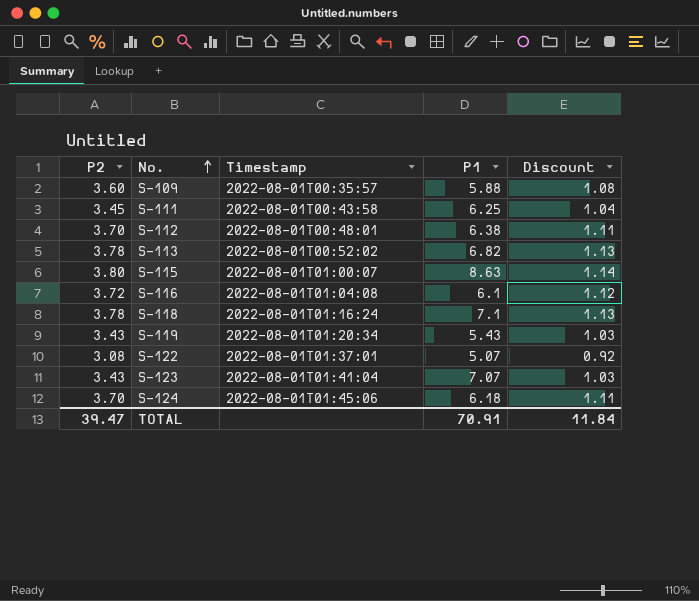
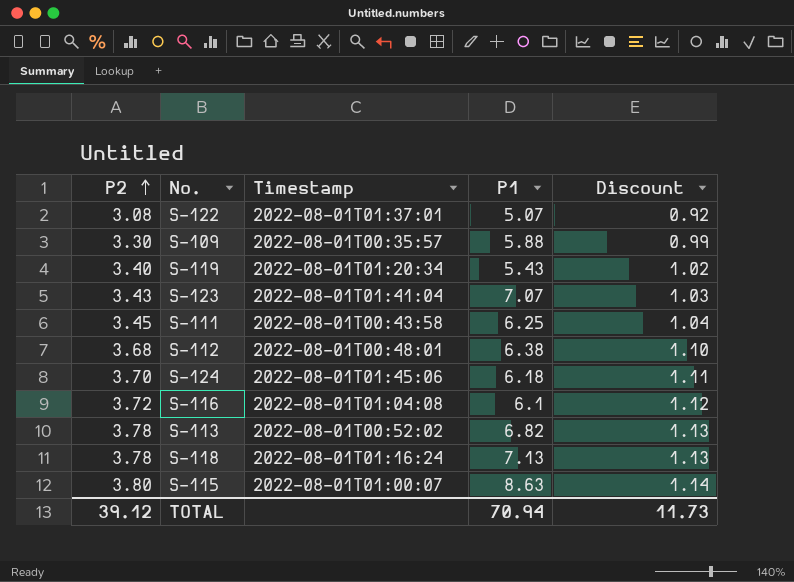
row order: No. ascending -> P2 ascending
S-109 | P2: 3.60 -> 3.30
S-109 | Discount: 1.08 -> 0.99
S-119 | P2: 3.43 -> 3.40
S-119 | Discount: 1.03 -> 1.02
S-112 | P2: 3.70 -> 3.68
S-112 | Discount: 1.11 -> 1.10
S-118 | P1: 7.1 -> 7.13
TOTAL | P2: 39.47 -> 39.12
TOTAL | P1: 70.91 -> 70.94
TOTAL | Discount: 11.84 -> 11.73

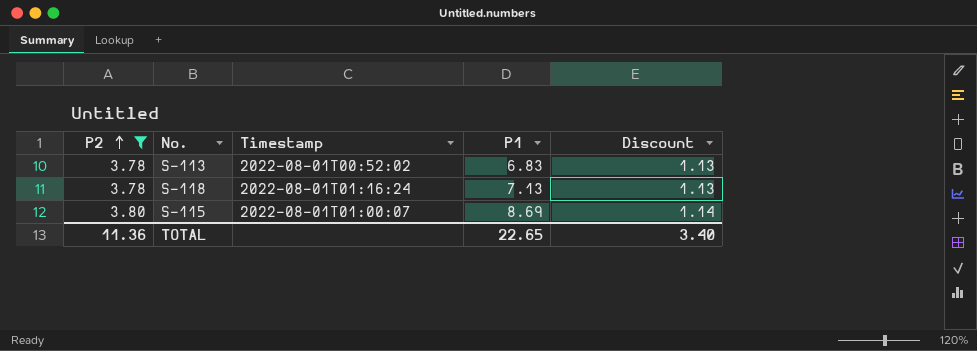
filter: none -> P2 >= 3.78
S-113 | P1: 6.82 -> 6.83
S-115 | P1: 8.63 -> 8.69
TOTAL | P2: 39.12 -> 11.36
TOTAL | P1: 70.94 -> 22.65
TOTAL | Discount: 11.73 -> 3.40

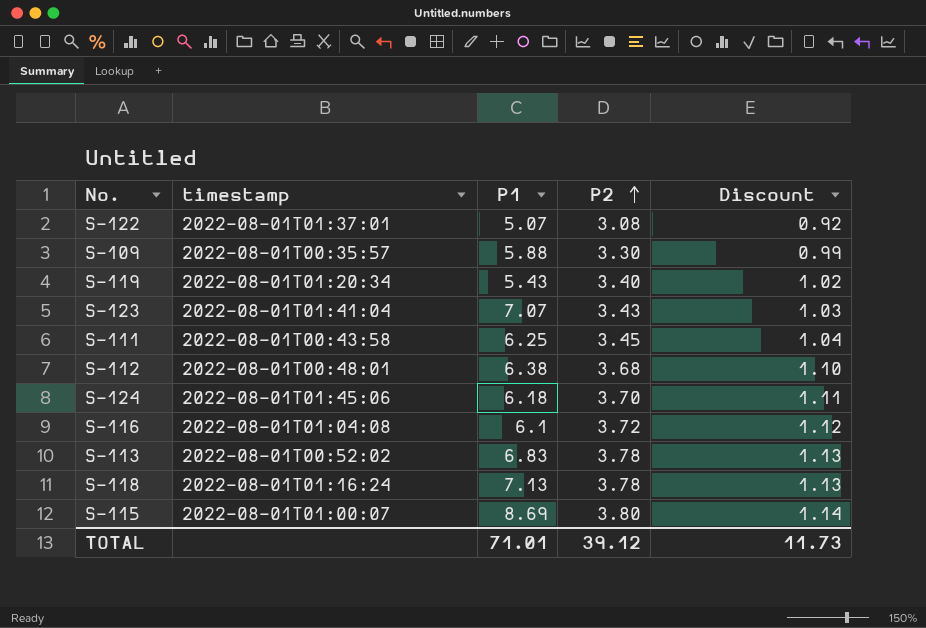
filter: P2 >= 3.78 -> none
column name: Timestamp -> timestamp
column P2 | position: 1 -> 4
TOTAL | P1: 22.65 -> 71.01
TOTAL | P2: 11.36 -> 39.12
TOTAL | Discount: 3.40 -> 11.73

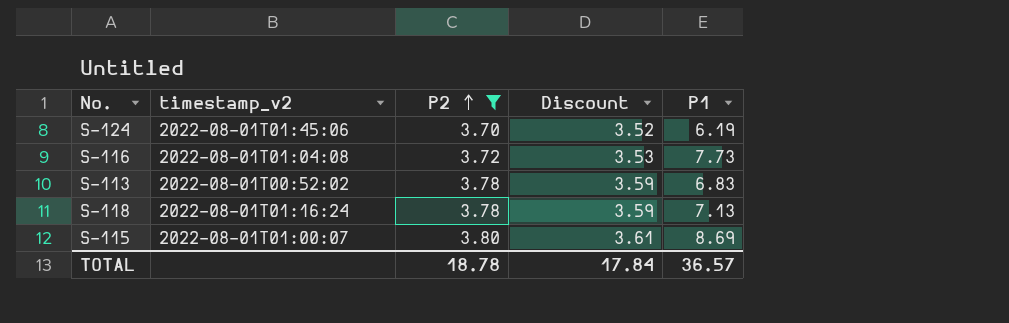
filter: none -> P2 >= 3.70
column name: timestamp -> timestamp_v2
column Discount | formula: [P2] * 0.3 -> [P2] * 0.95
column P1 | position: 3 -> 5
S-124 | P1: 6.18 -> 6.19
S-116 | P1: 6.1 -> 7.73
TOTAL | P2: 39.12 -> 18.78
TOTAL | Discount: 11.73 -> 17.84
TOTAL | P1: 71.01 -> 36.57

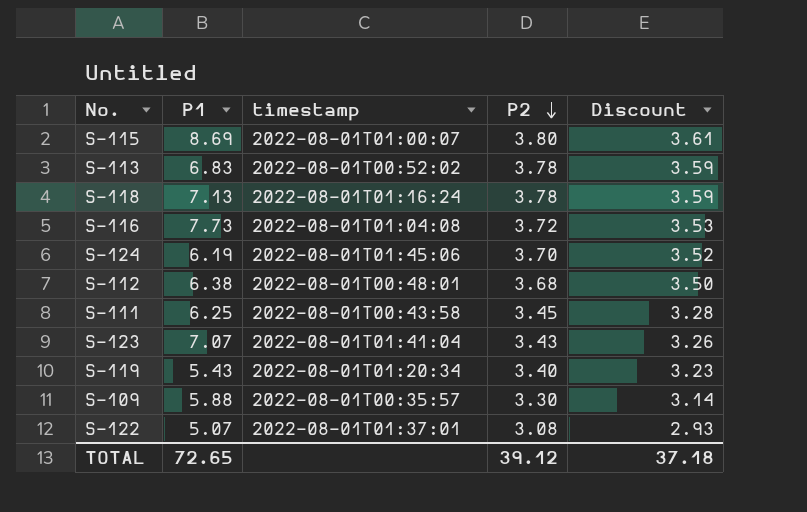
filter: P2 >= 3.70 -> none
row order: P2 ascending -> P2 descending
column P1 | position: 5 -> 2
column name: timestamp_v2 -> timestamp
TOTAL | P1: 36.57 -> 72.65
TOTAL | P2: 18.78 -> 39.12
TOTAL | Discount: 17.84 -> 37.18

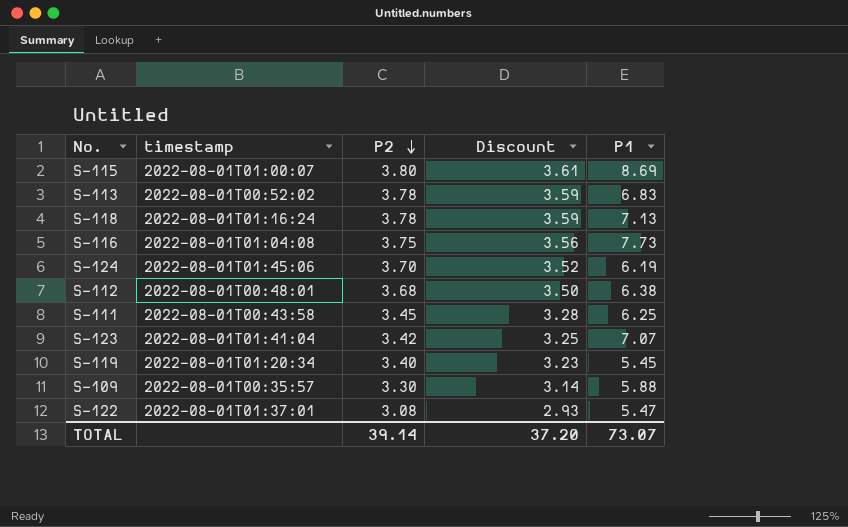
column P1 | position: 2 -> 5
S-116 | P2: 3.72 -> 3.75
S-116 | Discount: 3.53 -> 3.56
S-123 | P2: 3.43 -> 3.42
S-123 | Discount: 3.26 -> 3.25
S-119 | P1: 5.43 -> 5.45
S-122 | P1: 5.07 -> 5.47
TOTAL | P2: 39.12 -> 39.14
TOTAL | Discount: 37.18 -> 37.20
TOTAL | P1: 72.65 -> 73.07

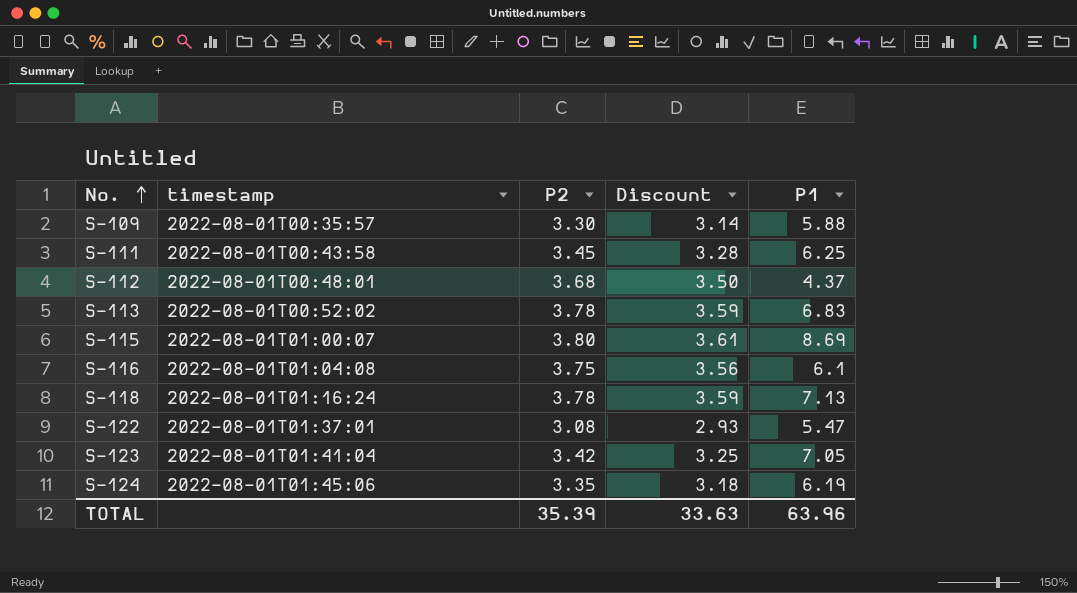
row order: P2 descending -> No. ascending
row S-119: 2022-08-01T01:20:34 | 3.40 | 3.23 | 5.45 -> none
S-112 | P1: 6.38 -> 4.37
S-116 | P1: 7.73 -> 6.1
S-123 | P1: 7.07 -> 7.05
S-124 | P2: 3.70 -> 3.35
S-124 | Discount: 3.52 -> 3.18
TOTAL | P2: 39.14 -> 35.39
TOTAL | Discount: 37.20 -> 33.63
TOTAL | P1: 73.07 -> 63.96

